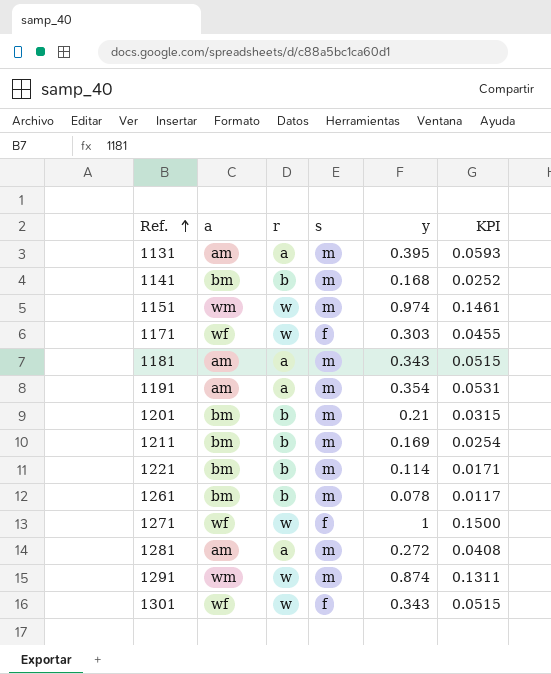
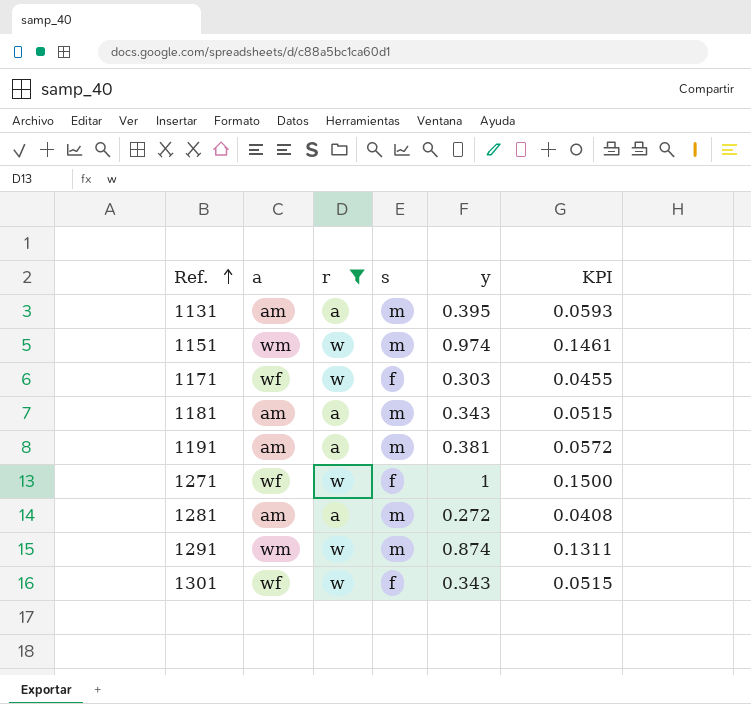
filter: none -> r != b
1191 | y: 0.354 -> 0.381
1191 | KPI: 0.0531 -> 0.0572

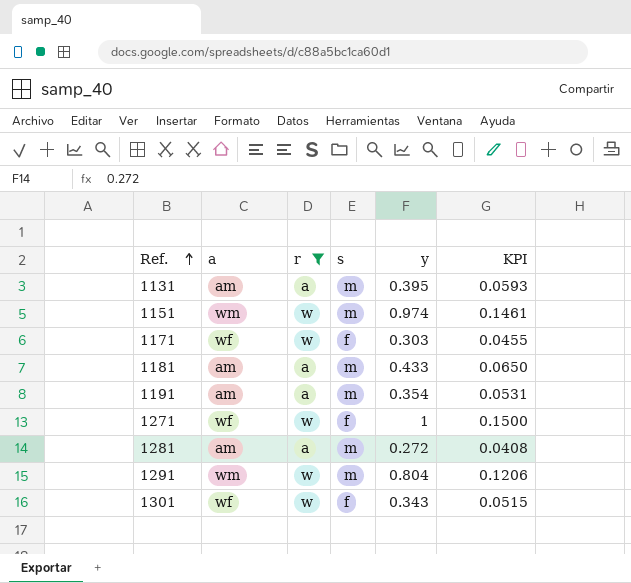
1181 | y: 0.343 -> 0.433
1181 | KPI: 0.0515 -> 0.0650
1191 | y: 0.381 -> 0.354
1191 | KPI: 0.0572 -> 0.0531
1291 | y: 0.874 -> 0.804
1291 | KPI: 0.1311 -> 0.1206

